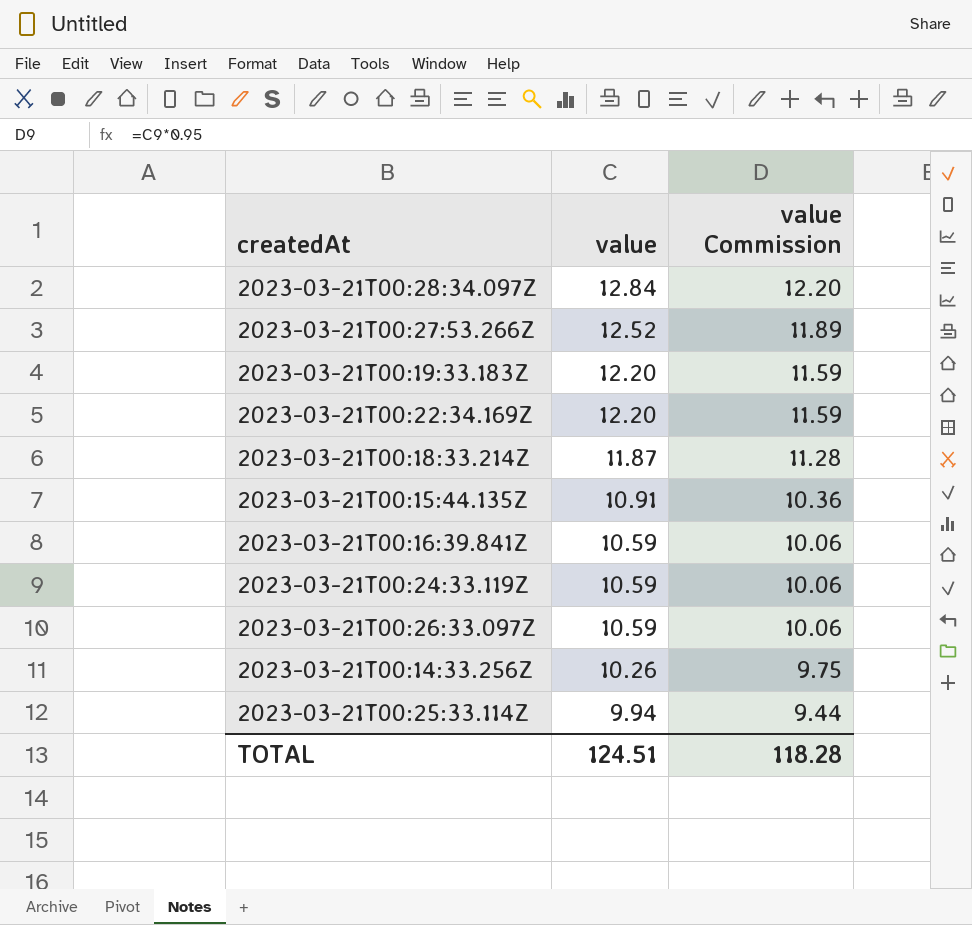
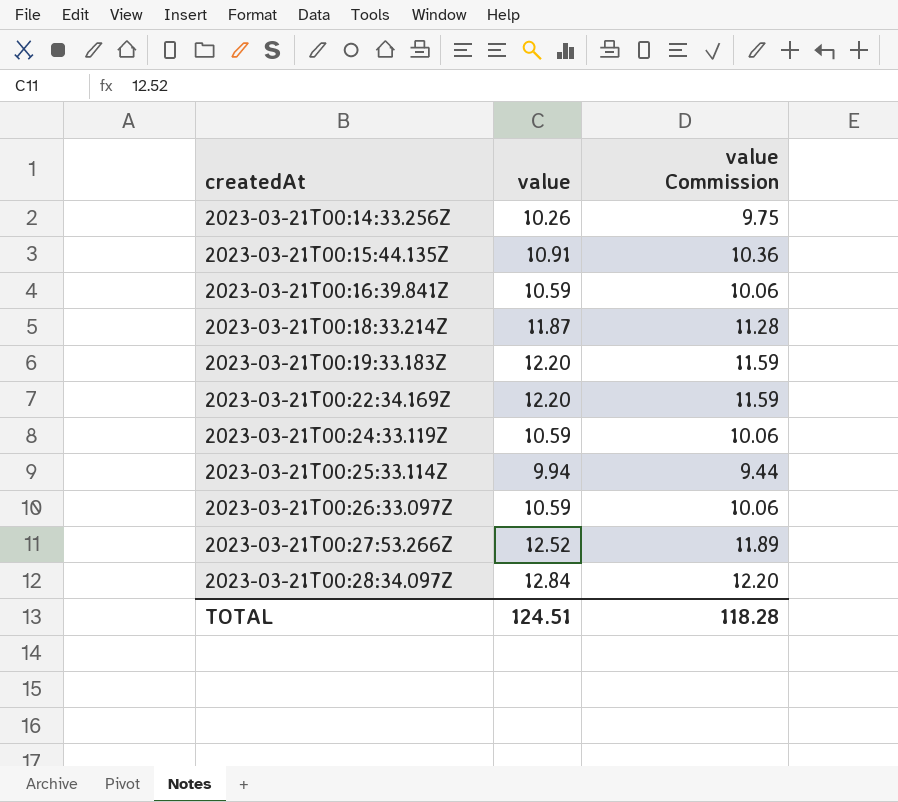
row order: value descending -> createdAt ascending

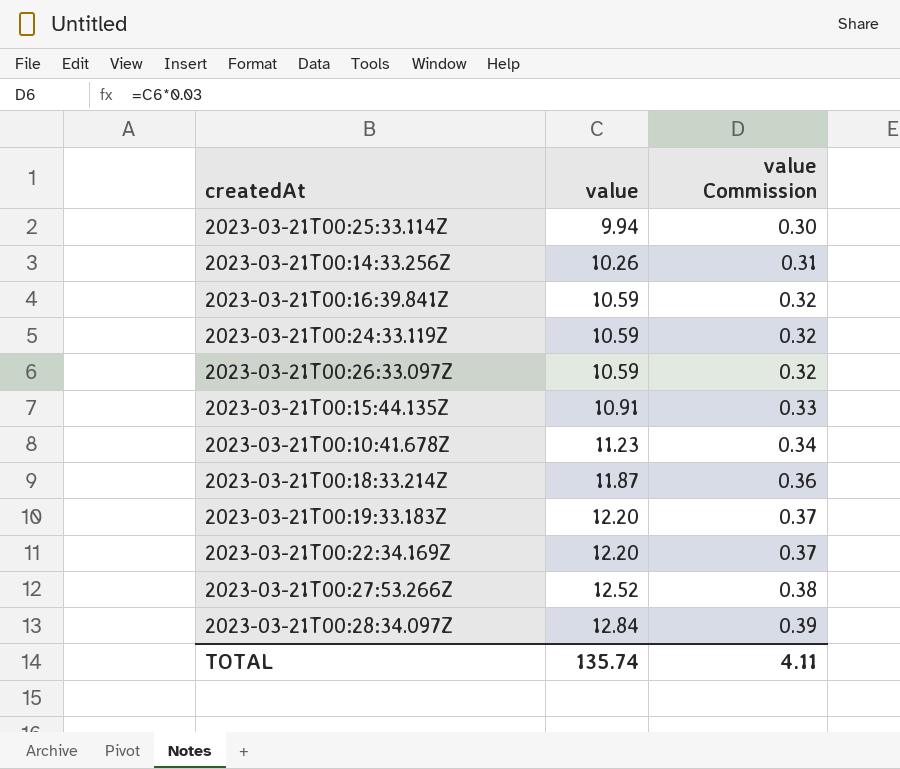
row order: createdAt ascending -> value ascending
column value Commission | formula: [value] * 0.95 -> [value] * 0.03
row 2023-03-21T00:10:41.678Z: none -> 11.23 | 0.34
TOTAL | value: 124.51 -> 135.74
TOTAL | value Commission: 118.28 -> 4.11

